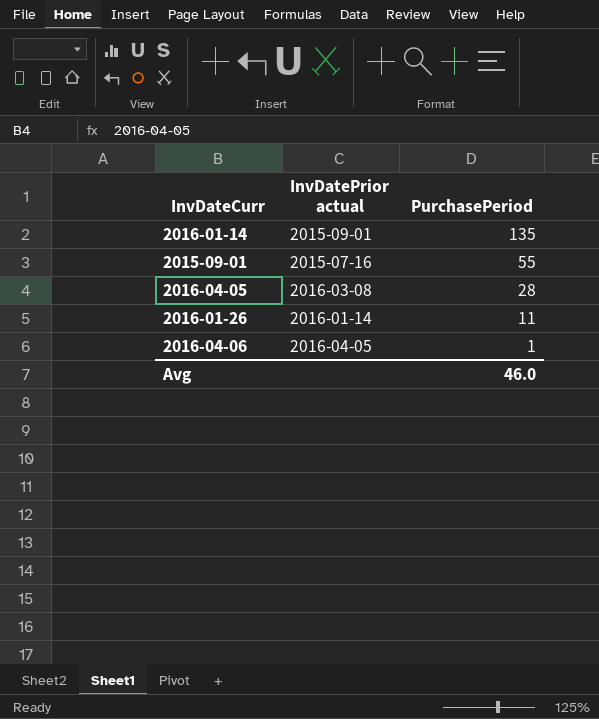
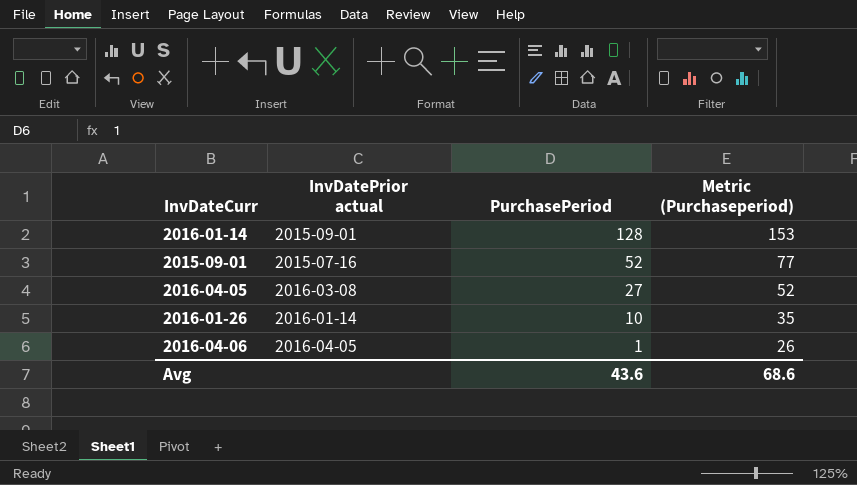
column Metric (Purchaseperiod) | formula: none -> [PurchasePeriod] + 25
2016-01-14 | PurchasePeriod: 135 -> 128
2015-09-01 | PurchasePeriod: 55 -> 52
2016-04-05 | PurchasePeriod: 28 -> 27
2016-01-26 | PurchasePeriod: 11 -> 10
Avg | PurchasePeriod: 46.0 -> 43.6

